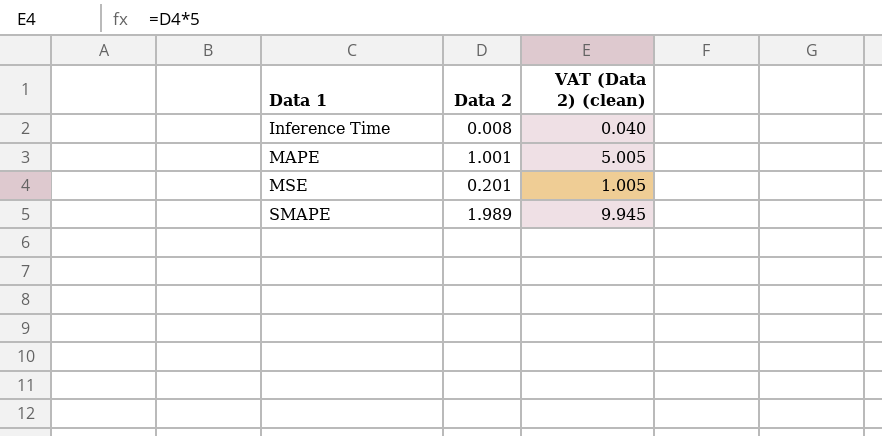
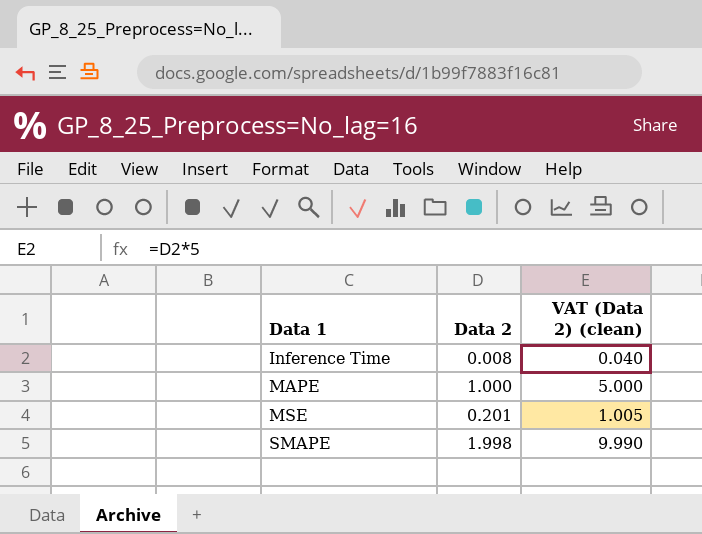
MAPE | Data 2: 1.001 -> 1.000
MAPE | VAT (Data 2) (clean): 5.005 -> 5.000
SMAPE | Data 2: 1.989 -> 1.998
SMAPE | VAT (Data 2) (clean): 9.945 -> 9.990

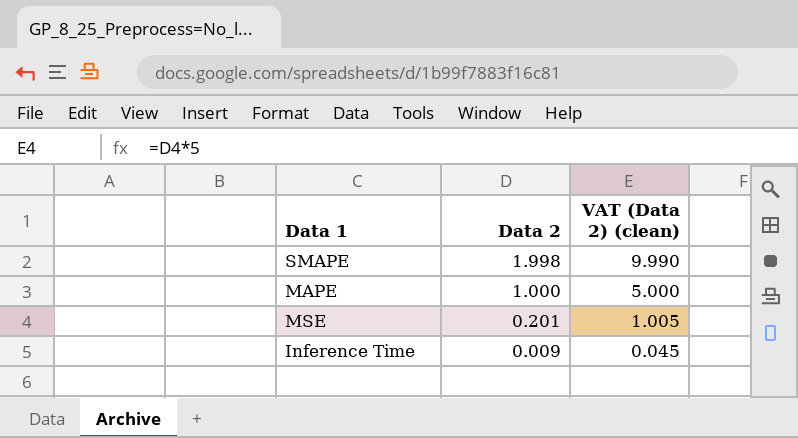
row order: Data 1 ascending -> Data 2 descending
Inference Time | Data 2: 0.008 -> 0.009
Inference Time | VAT (Data 2) (clean): 0.040 -> 0.045

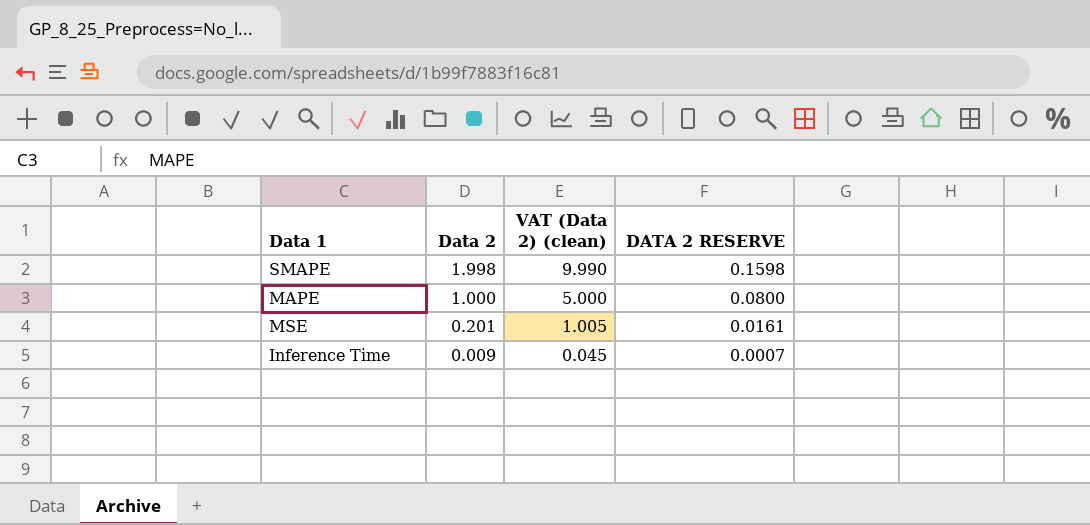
column DATA 2 RESERVE | formula: none -> [Data 2] * 0.08

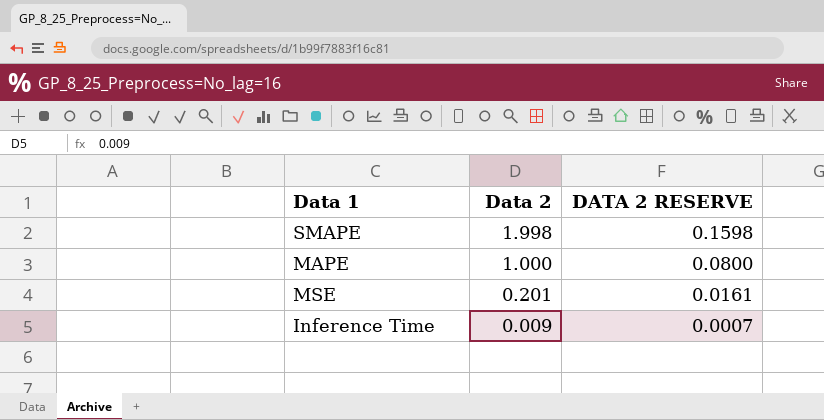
column VAT (Data 2) (clean) | formula: [Data 2] * 5 -> none

